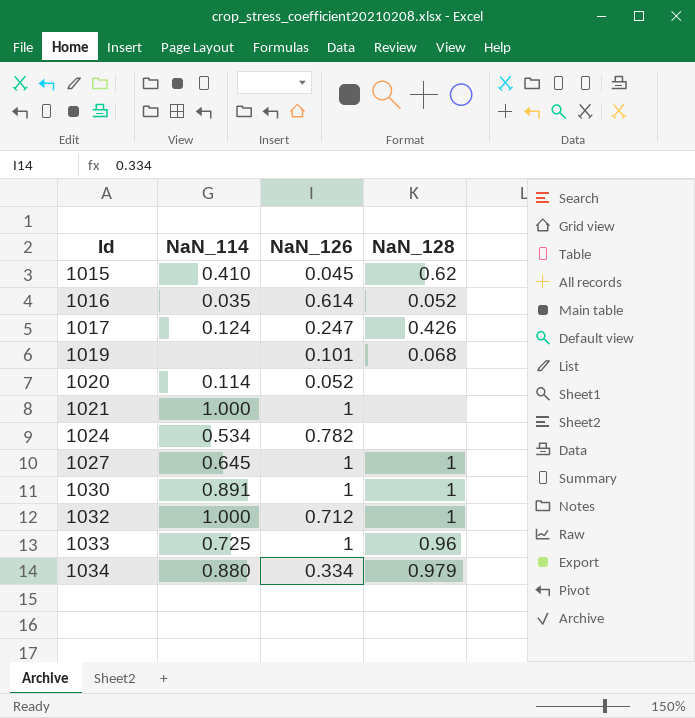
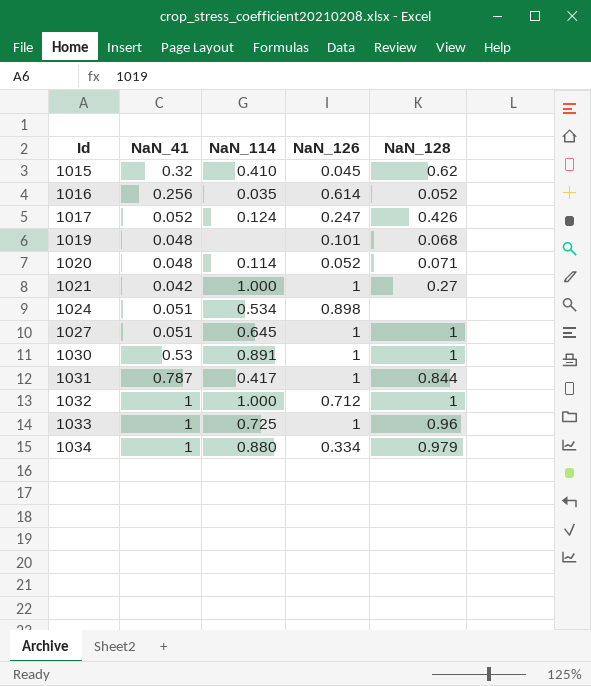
column NaN_41 | position: none -> 2
1020 | NaN_128: none -> 0.071
1021 | NaN_128: none -> 0.27
1024 | NaN_126: 0.782 -> 0.898
row 1031: none -> 0.787 | 0.417 | 1 | 0.844

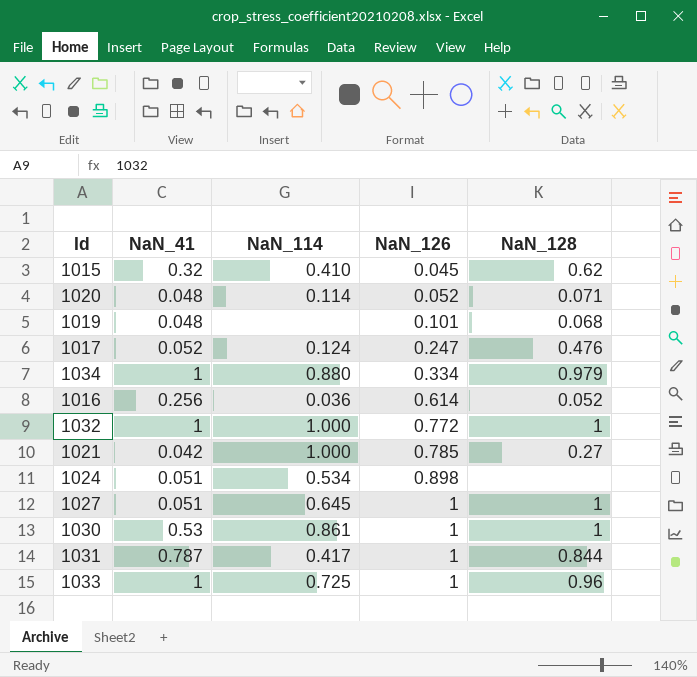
row order: Id ascending -> NaN_126 ascending
1017 | NaN_128: 0.426 -> 0.476
1016 | NaN_114: 0.035 -> 0.036
1032 | NaN_126: 0.712 -> 0.772
1021 | NaN_126: 1 -> 0.785
1030 | NaN_114: 0.891 -> 0.861

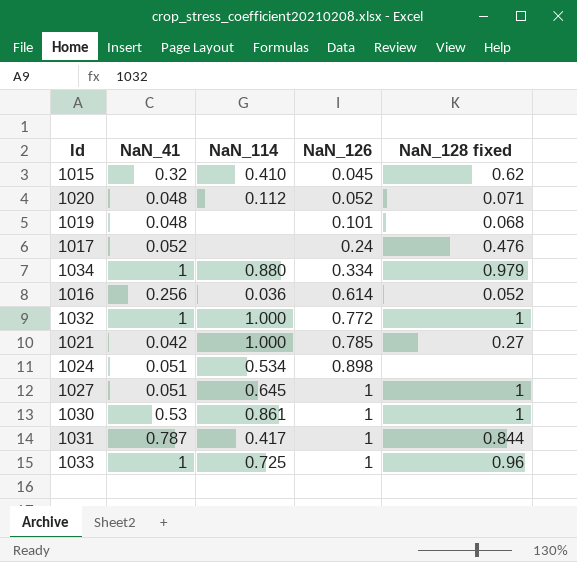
column name: NaN_128 -> NaN_128 fixed
1020 | NaN_114: 0.114 -> 0.112
1017 | NaN_114: 0.124 -> none
1017 | NaN_126: 0.247 -> 0.24

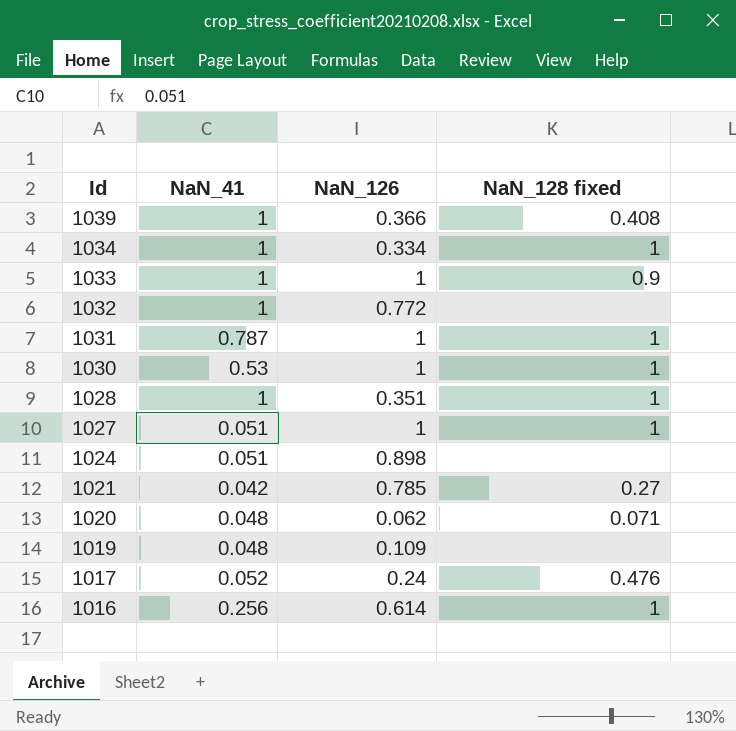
row order: NaN_126 ascending -> Id descending
column NaN_114 | position: 3 -> none
row 1015: 0.32 | 0.410 | 0.045 | 0.62 -> none
row 1039: none -> 1 | 0.366 | 0.408
1034 | NaN_128 fixed: 0.979 -> 1
1033 | NaN_128 fixed: 0.96 -> 0.9
1032 | NaN_128 fixed: 1 -> none
1031 | NaN_128 fixed: 0.844 -> 1
row 1028: none -> 1 | 0.351 | 1
1020 | NaN_126: 0.052 -> 0.062
1019 | NaN_126: 0.101 -> 0.109
1019 | NaN_128 fixed: 0.068 -> none
1016 | NaN_128 fixed: 0.052 -> 1

